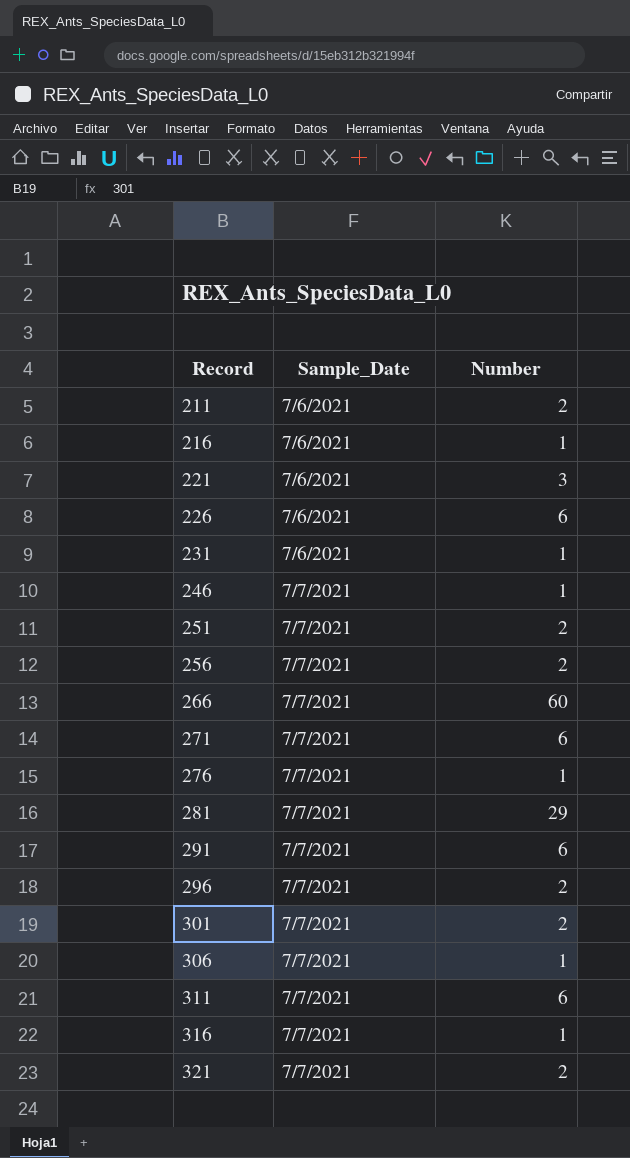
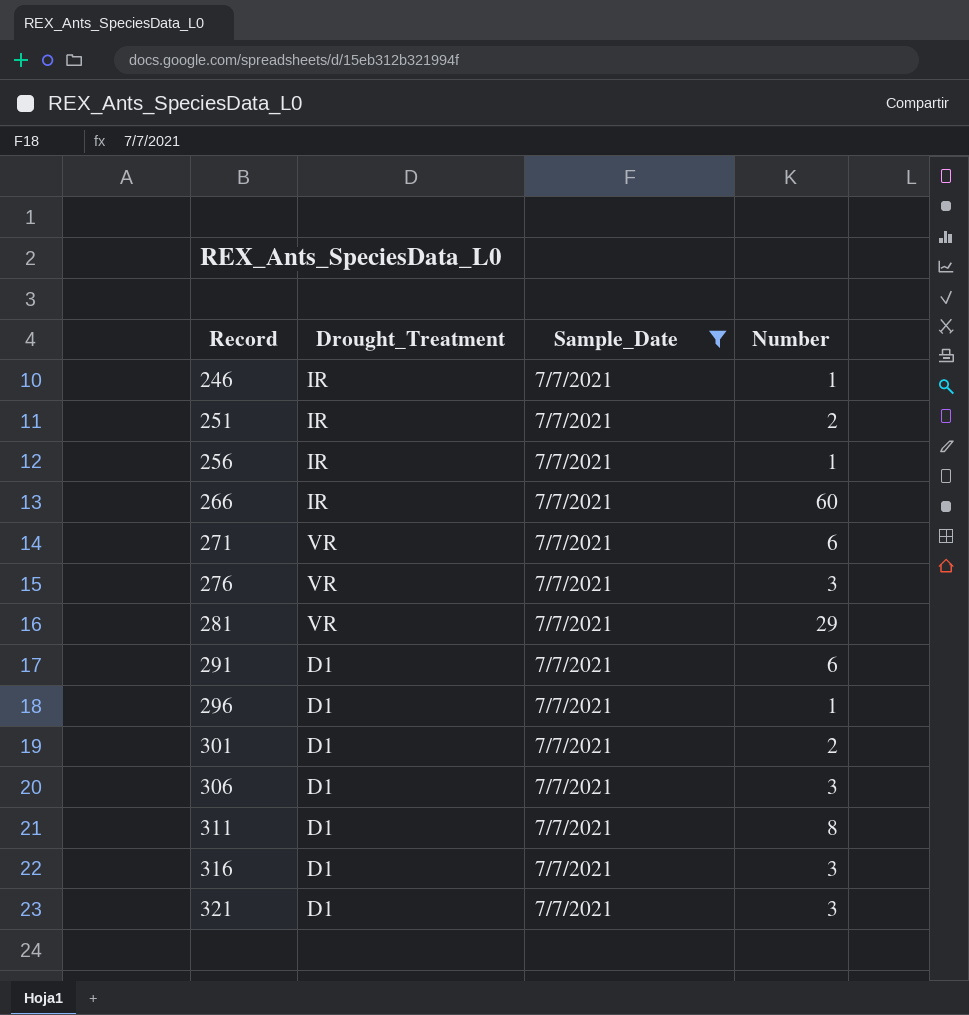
filter: none -> Sample_Date = 7/7/2021
column Drought_Treatment | position: none -> 2
256 | Number: 2 -> 1
276 | Number: 1 -> 3
296 | Number: 2 -> 1
306 | Number: 1 -> 3
311 | Number: 6 -> 8
316 | Number: 1 -> 3
321 | Number: 2 -> 3

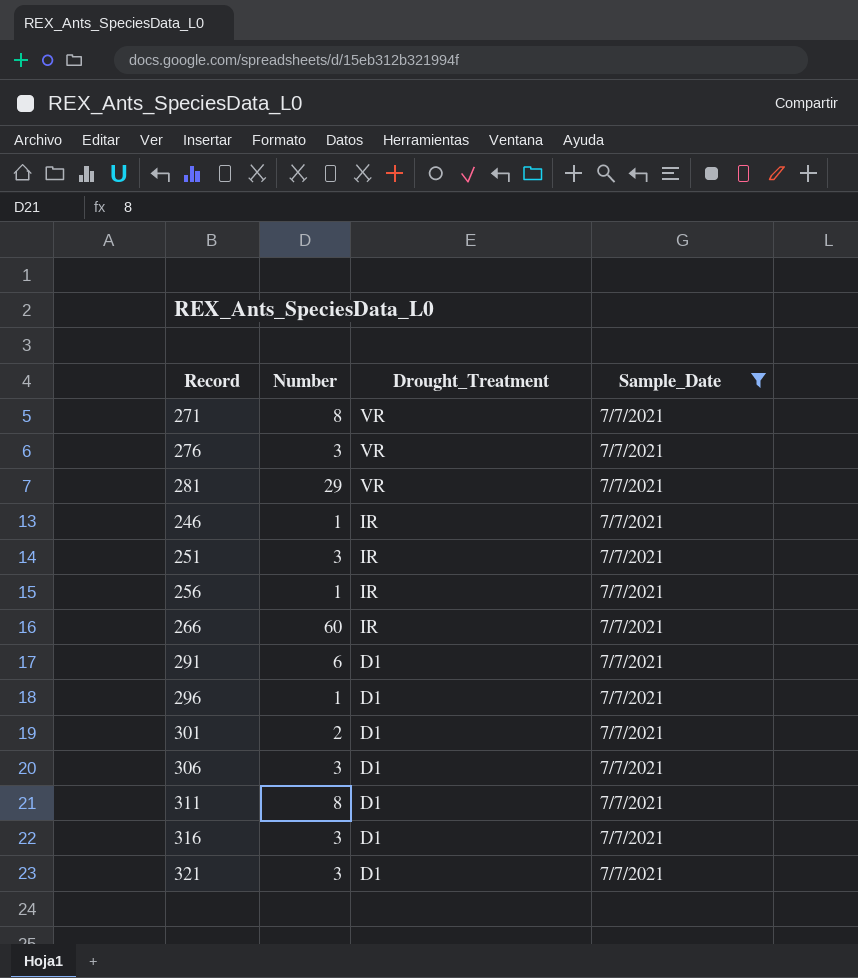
row order: Record ascending -> Drought_Treatment descending
column Number | position: 4 -> 2
271 | Number: 6 -> 8
251 | Number: 2 -> 3

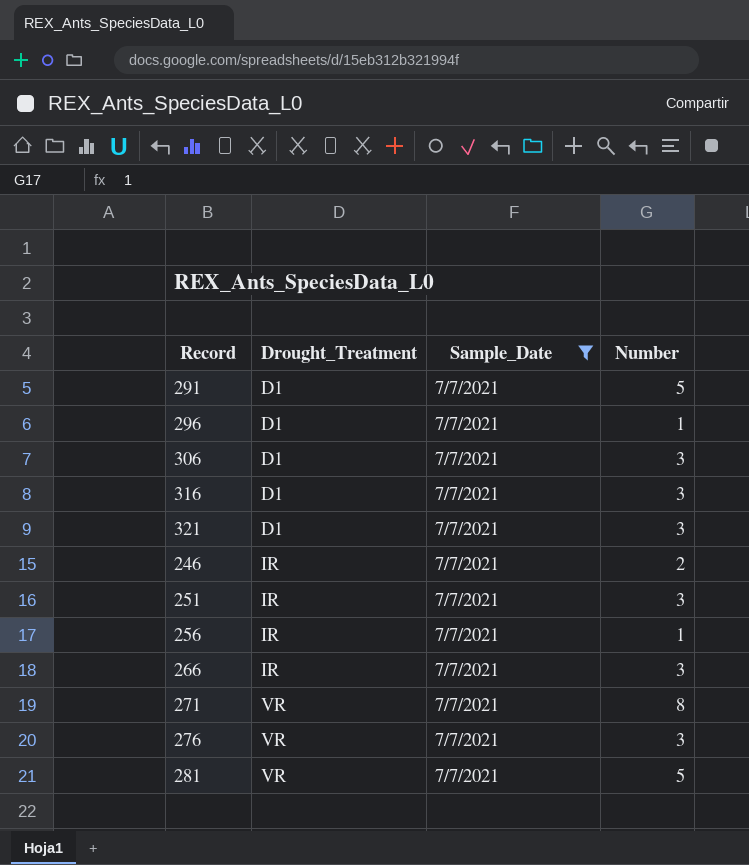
row order: Drought_Treatment descending -> Drought_Treatment ascending
column Number | position: 2 -> 4
row 301: 2 | D1 | 7/7/2021 -> none
row 311: 8 | D1 | 7/7/2021 -> none
291 | Number: 6 -> 5
246 | Number: 1 -> 2
266 | Number: 60 -> 3
281 | Number: 29 -> 5

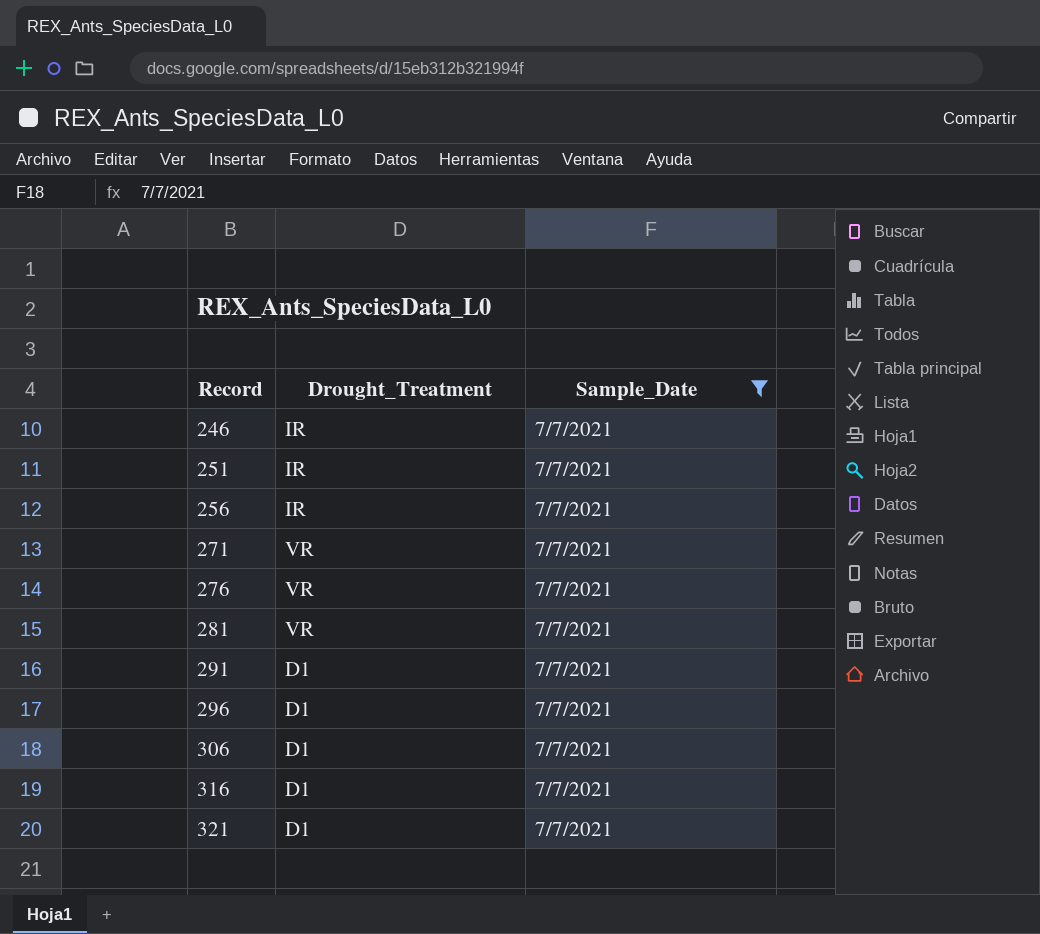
row order: Drought_Treatment ascending -> Record ascending
column Number | position: 4 -> none
row 266: IR | 7/7/2021 | 3 -> none

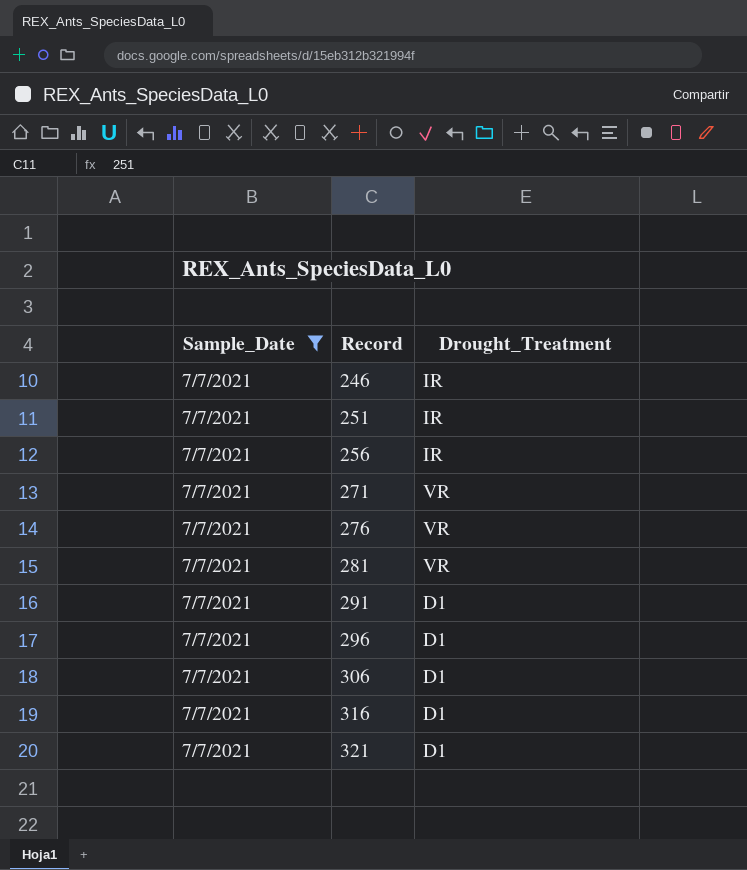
column Sample_Date | position: 3 -> 1

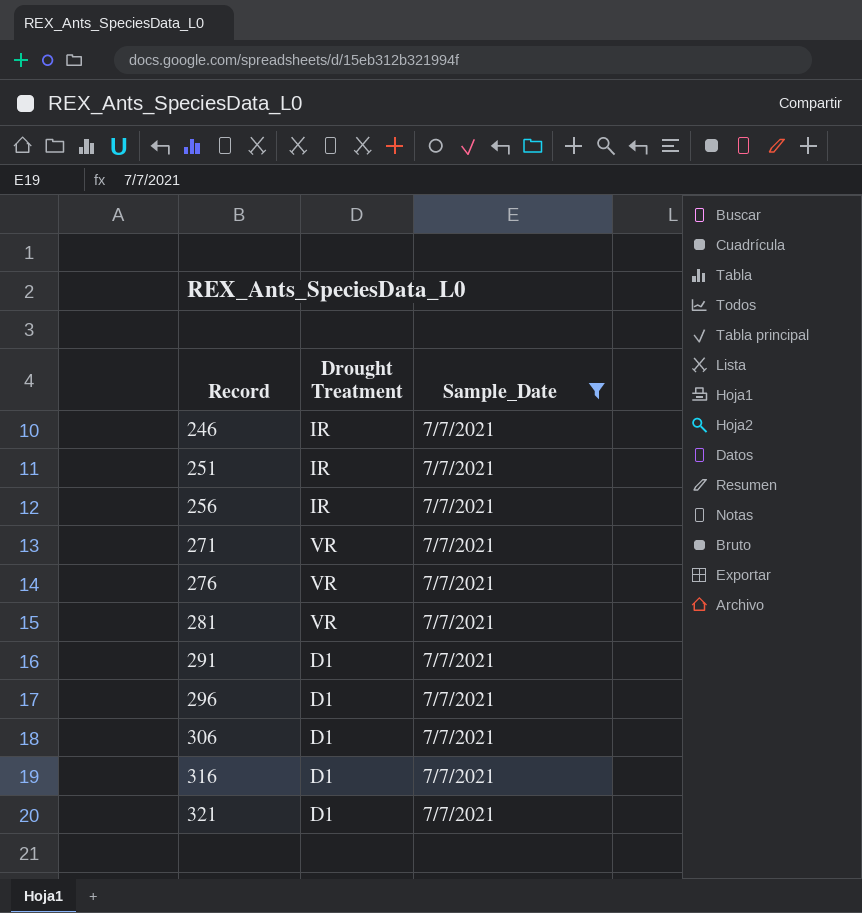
column name: Drought_Treatment -> Drought Treatment
column Sample_Date | position: 1 -> 3

